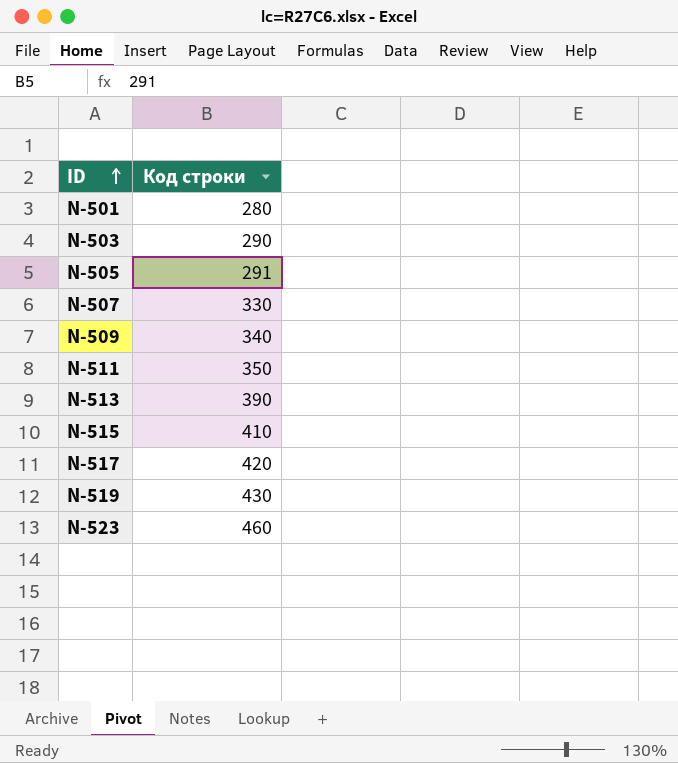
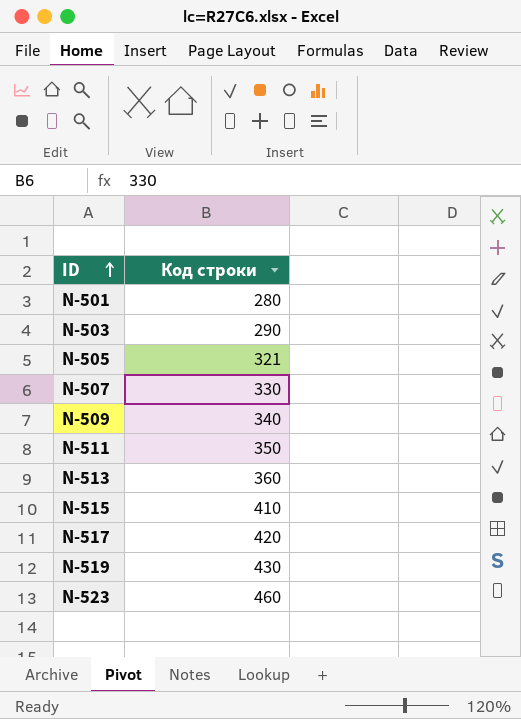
N-505 | Код строки: 291 -> 321
N-513 | Код строки: 390 -> 360

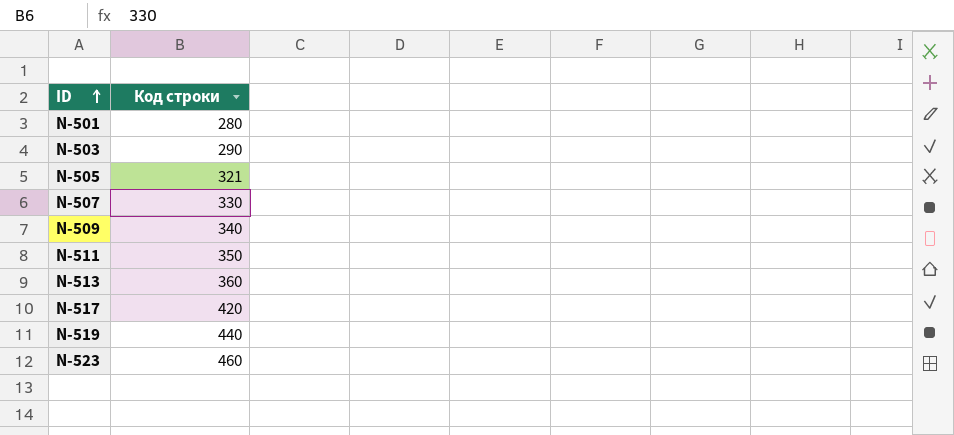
row N-515: 410 -> none
N-519 | Код строки: 430 -> 440

